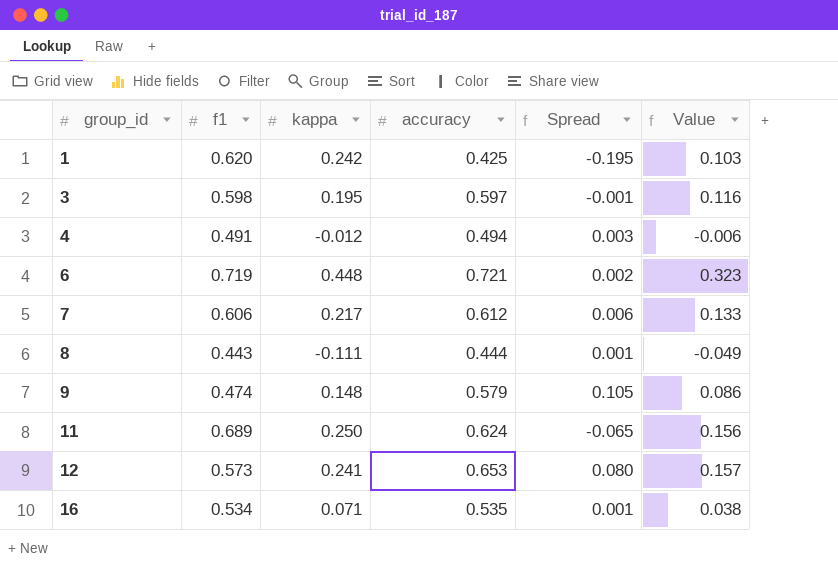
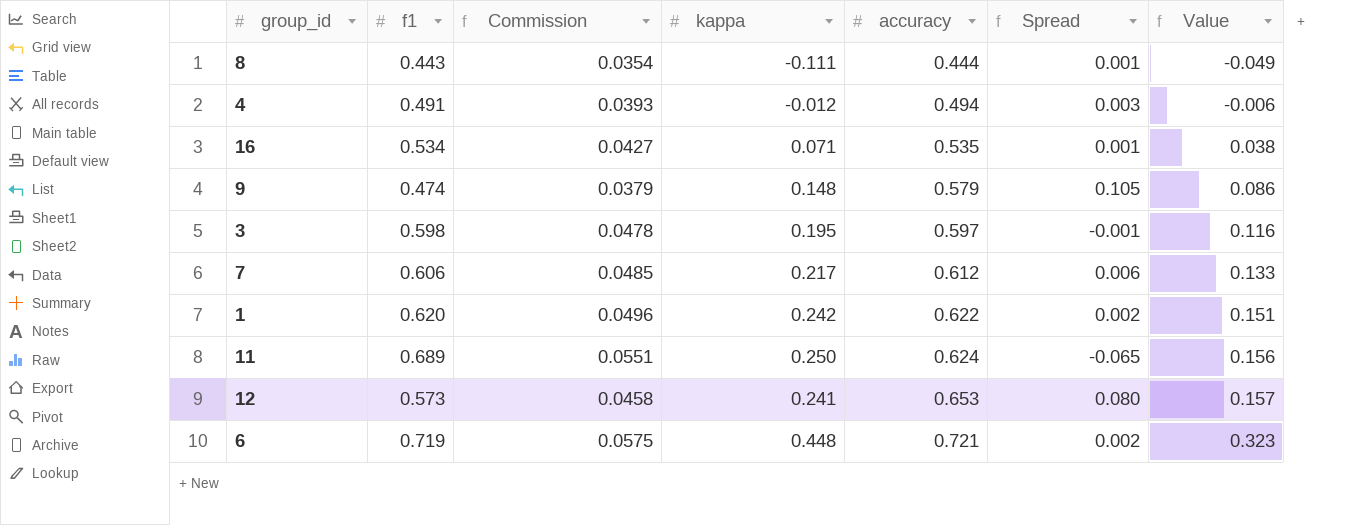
row order: group_id ascending -> accuracy ascending
column Commission | formula: none -> [f1] * 0.08
1 | accuracy: 0.425 -> 0.622
1 | Spread: -0.195 -> 0.002
1 | Value: 0.103 -> 0.151

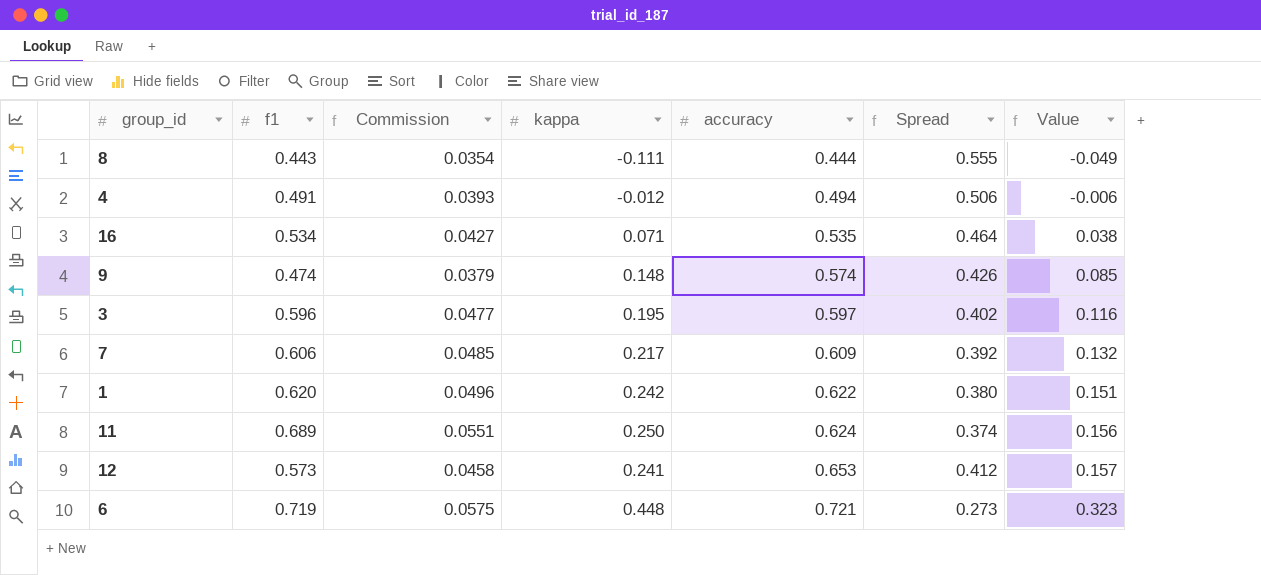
column Spread | formula: [accuracy] - [f1] -> [accuracy] - [kappa]
9 | accuracy: 0.579 -> 0.574
9 | Value: 0.086 -> 0.085
3 | f1: 0.598 -> 0.596
3 | Commission: 0.0478 -> 0.0477
7 | accuracy: 0.612 -> 0.609
7 | Value: 0.133 -> 0.132

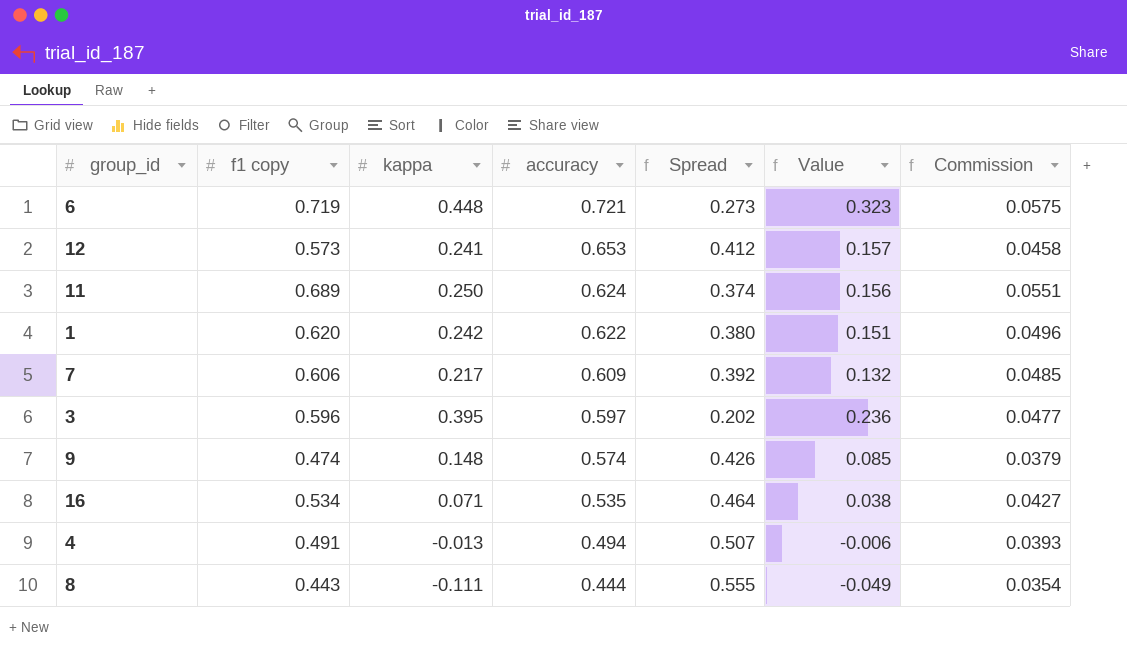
row order: accuracy ascending -> accuracy descending
column name: f1 -> f1 copy
column Commission | position: 3 -> 7
3 | kappa: 0.195 -> 0.395
3 | Spread: 0.402 -> 0.202
3 | Value: 0.116 -> 0.236
4 | kappa: -0.012 -> -0.013
4 | Spread: 0.506 -> 0.507

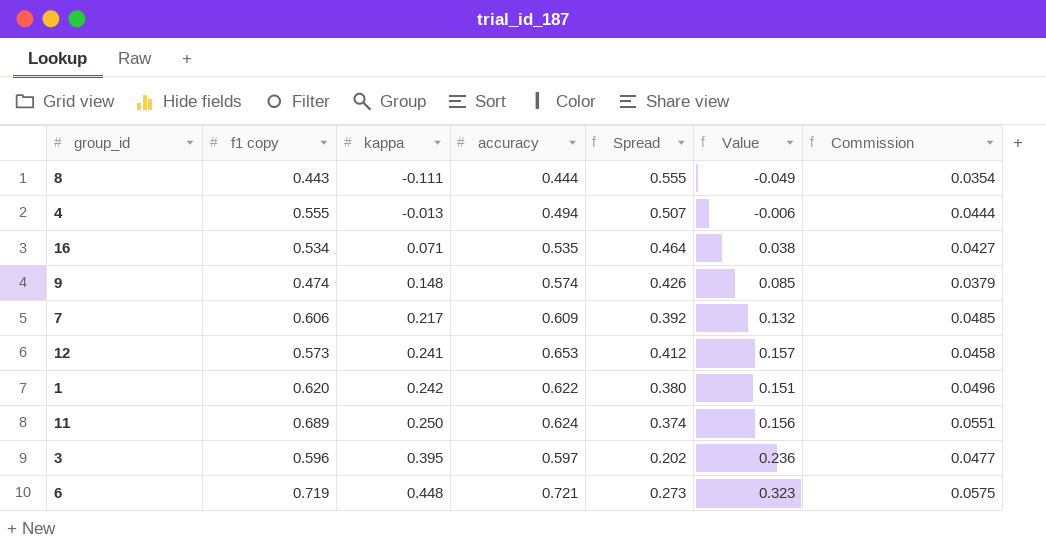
row order: accuracy descending -> kappa ascending
4 | f1 copy: 0.491 -> 0.555
4 | Commission: 0.0393 -> 0.0444

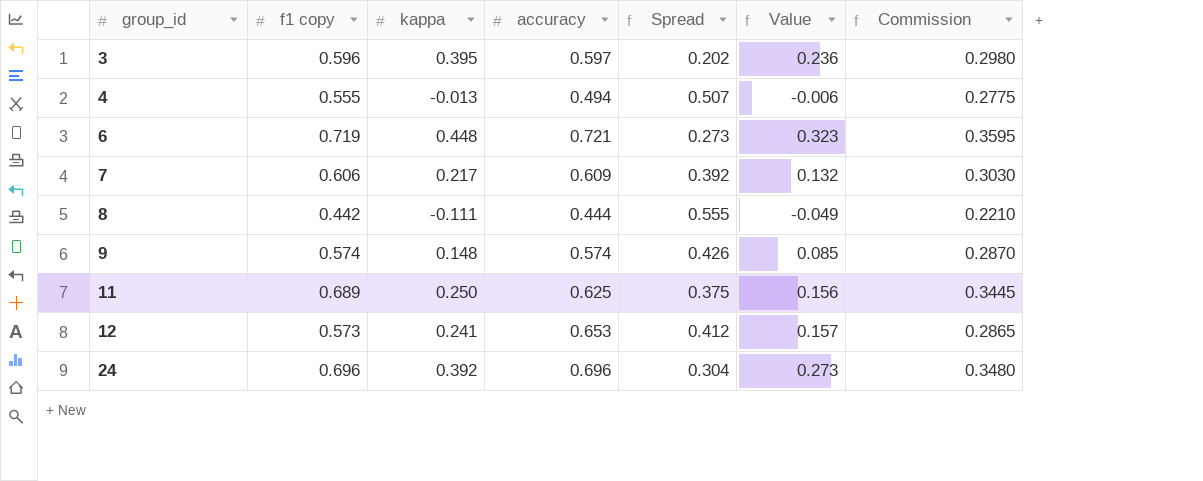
row order: kappa ascending -> group_id ascending
column Commission | formula: [f1 copy] * 0.08 -> [f1 copy] * 0.5
row 16: 0.534 | 0.071 | 0.535 | 0.464 | 0.038 | 0.0427 -> none
row 1: 0.620 | 0.242 | 0.622 | 0.380 | 0.151 | 0.0496 -> none
8 | f1 copy: 0.443 -> 0.442
9 | f1 copy: 0.474 -> 0.574
11 | accuracy: 0.624 -> 0.625
11 | Spread: 0.374 -> 0.375
row 24: none -> 0.696 | 0.392 | 0.696 | 0.304 | 0.273 | 0.3480

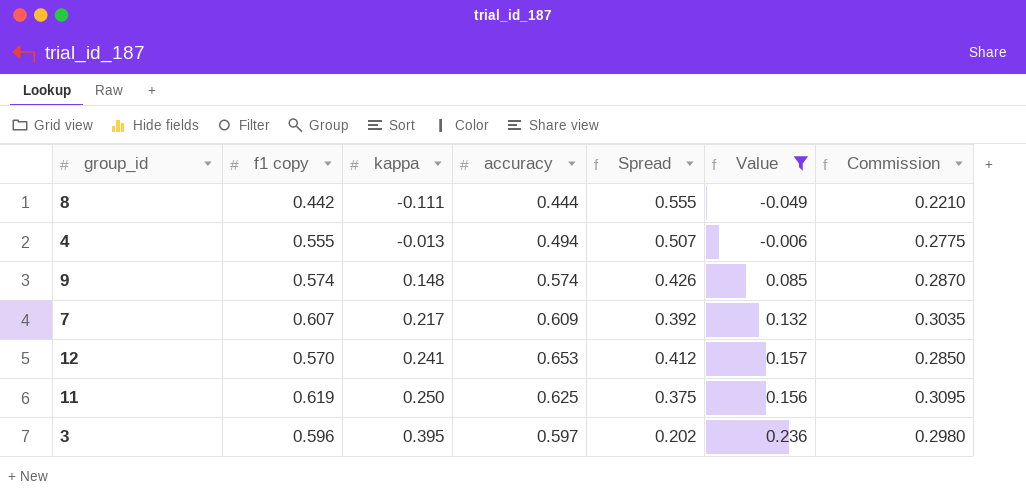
filter: none -> Value <= 0.236
row order: group_id ascending -> kappa ascending
7 | f1 copy: 0.606 -> 0.607
7 | Commission: 0.3030 -> 0.3035
12 | f1 copy: 0.573 -> 0.570
12 | Commission: 0.2865 -> 0.2850
11 | f1 copy: 0.689 -> 0.619
11 | Commission: 0.3445 -> 0.3095

